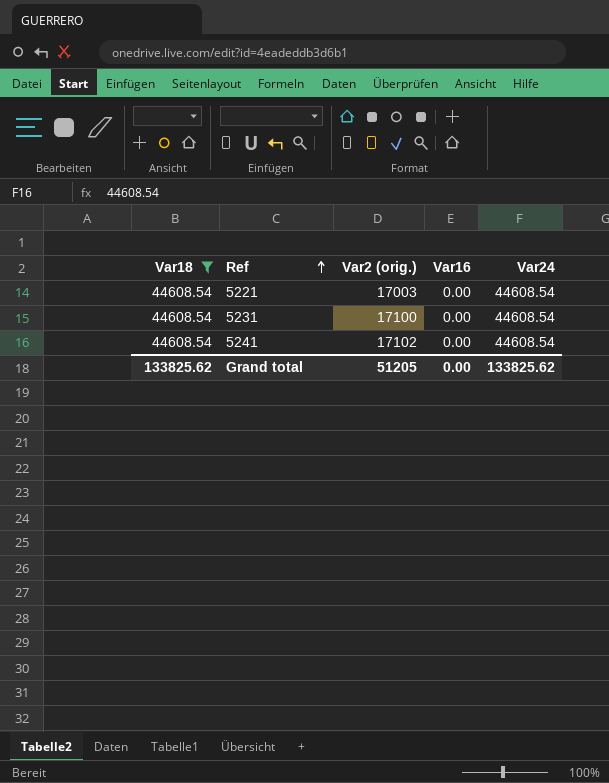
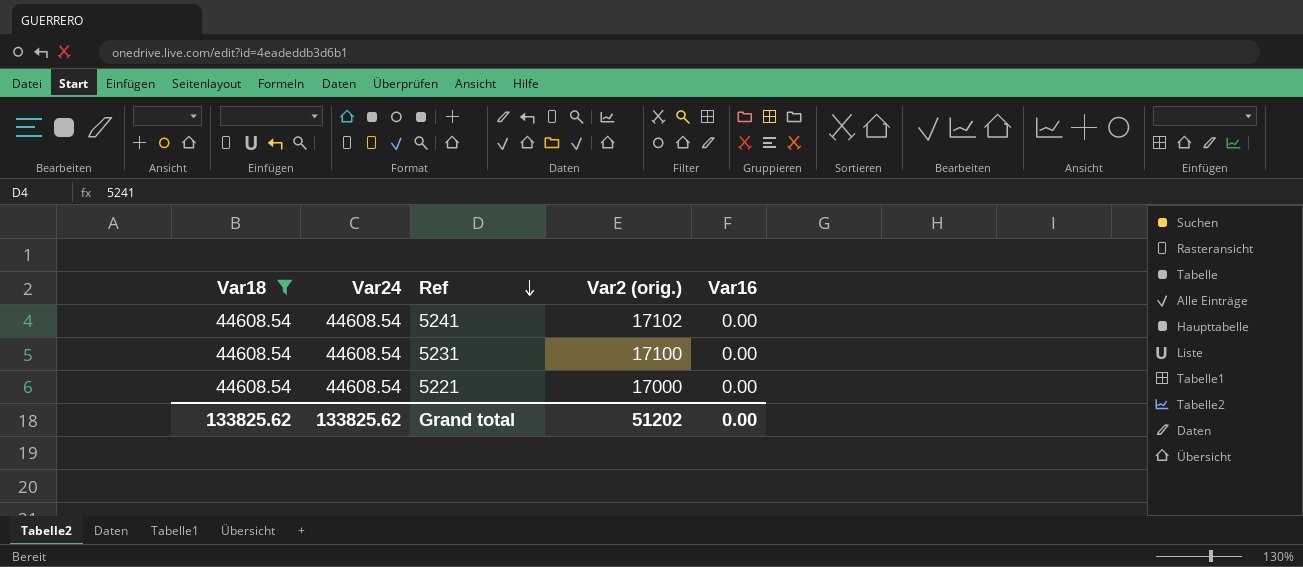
row order: Ref ascending -> Ref descending
column Var24 | position: 5 -> 2
5221 | Var2 (orig.): 17003 -> 17000
Grand total | Var2 (orig.): 51205 -> 51202

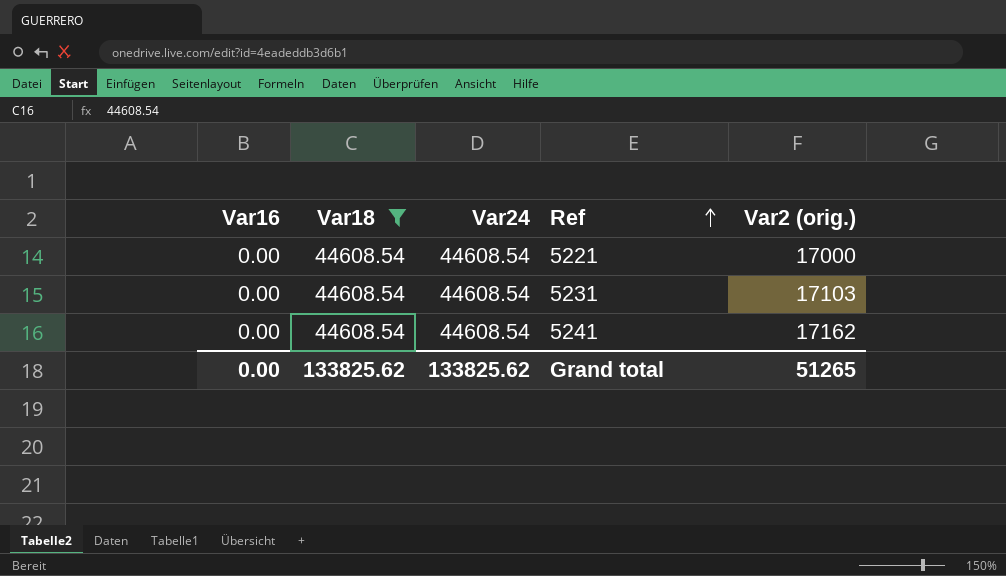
row order: Ref descending -> Ref ascending
column Var16 | position: 5 -> 1
5231 | Var2 (orig.): 17100 -> 17103
5241 | Var2 (orig.): 17102 -> 17162
Grand total | Var2 (orig.): 51202 -> 51265

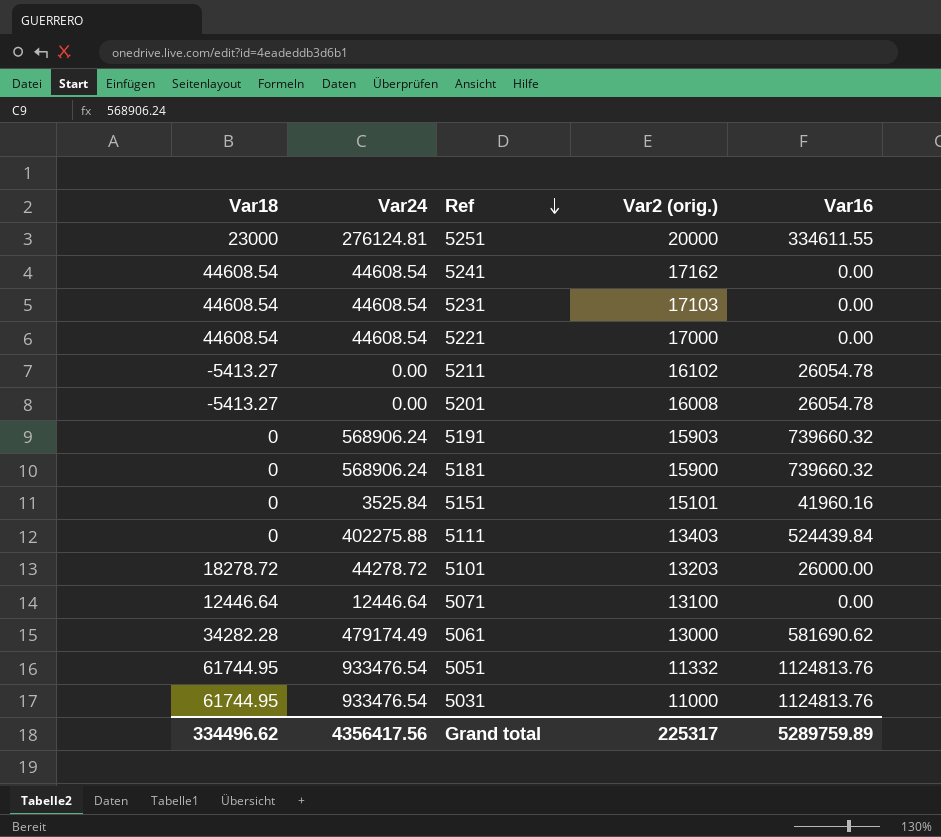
filter: Var18 = 44608.54 -> none
row order: Ref ascending -> Ref descending
column Var16 | position: 1 -> 5
Grand total | Var18: 133825.62 -> 334496.62
Grand total | Var24: 133825.62 -> 4356417.56
Grand total | Var2 (orig.): 51265 -> 225317
Grand total | Var16: 0.00 -> 5289759.89

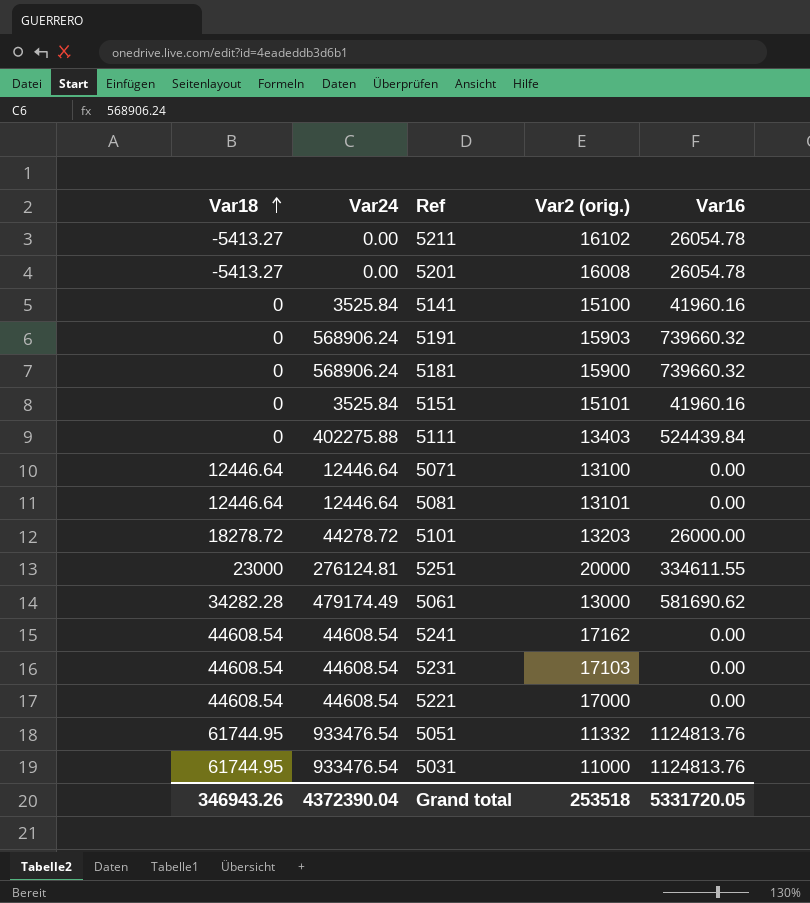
row order: Ref descending -> Var18 ascending
row 5141: none -> 0 | 3525.84 | 15100 | 41960.16
row 5081: none -> 12446.64 | 12446.64 | 13101 | 0.00
Grand total | Var18: 334496.62 -> 346943.26
Grand total | Var24: 4356417.56 -> 4372390.04
Grand total | Var2 (orig.): 225317 -> 253518
Grand total | Var16: 5289759.89 -> 5331720.05

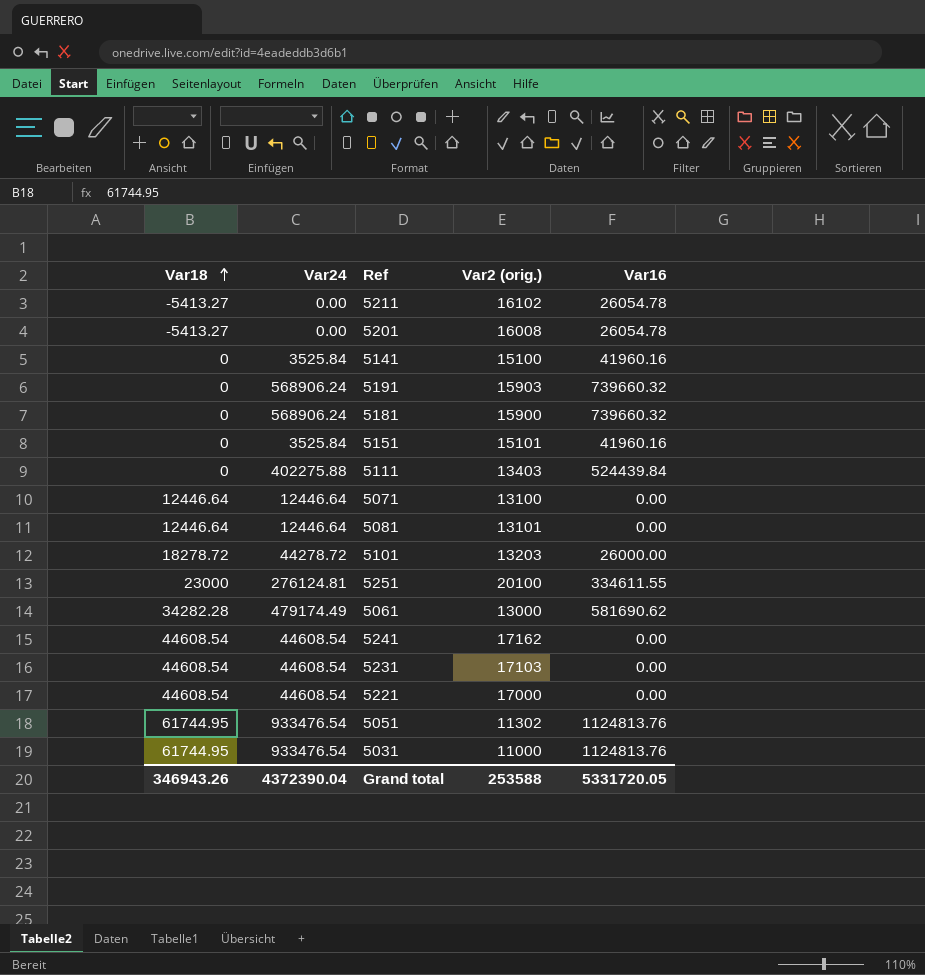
5251 | Var2 (orig.): 20000 -> 20100
5051 | Var2 (orig.): 11332 -> 11302
Grand total | Var2 (orig.): 253518 -> 253588

